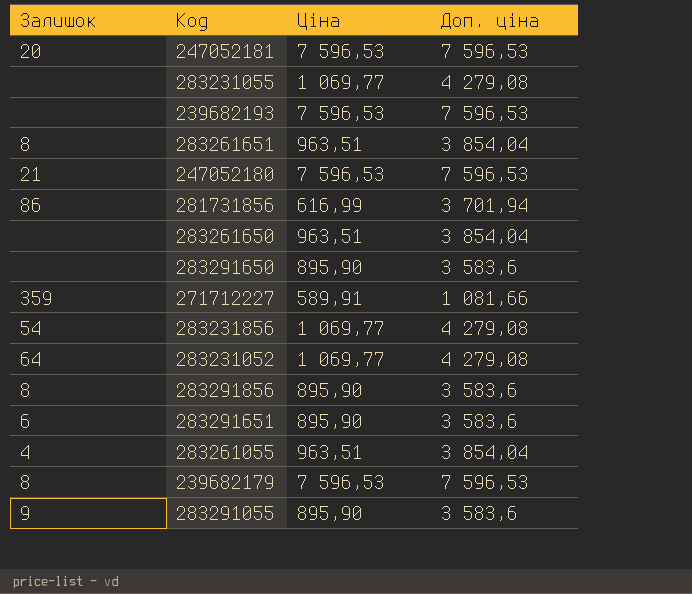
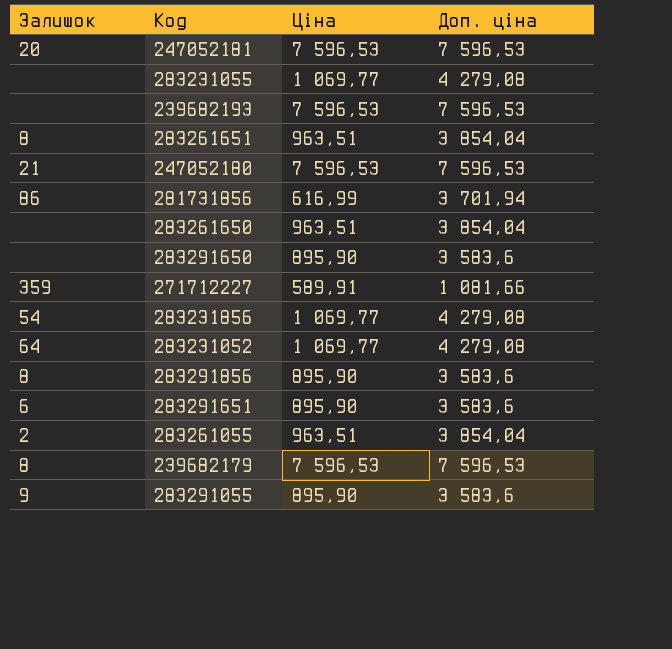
283261055 | Залишок: 4 -> 2

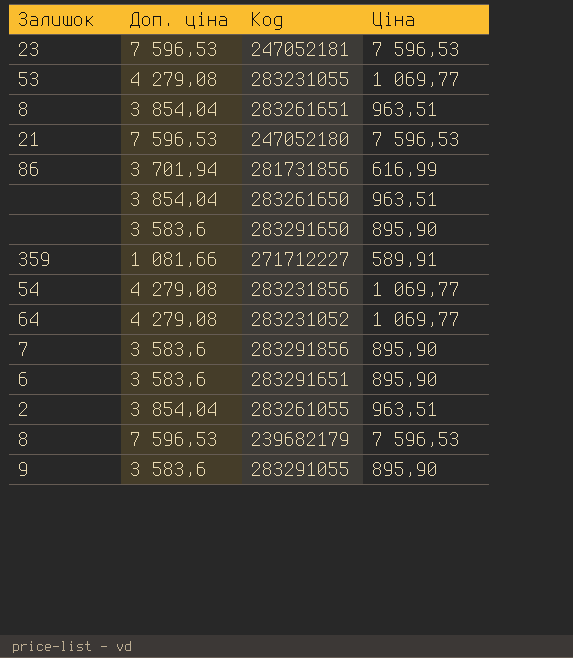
column Доп. ціна | position: 4 -> 2
row 239682193: none | 7 596,53 | 7 596,53 -> none
247052181 | Залишок: 20 -> 23
283231055 | Залишок: none -> 53
283291856 | Залишок: 8 -> 7

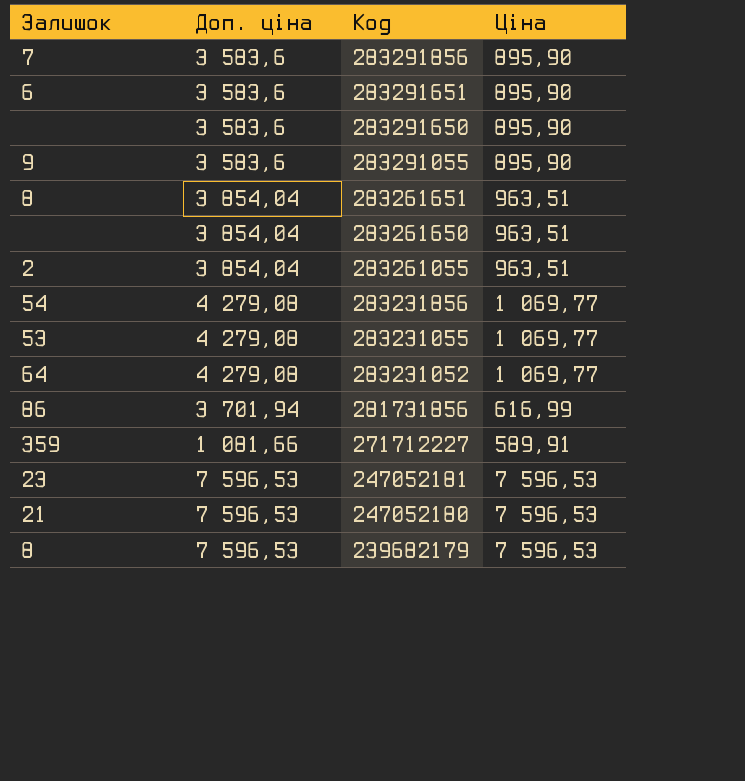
row order: none -> Код descending

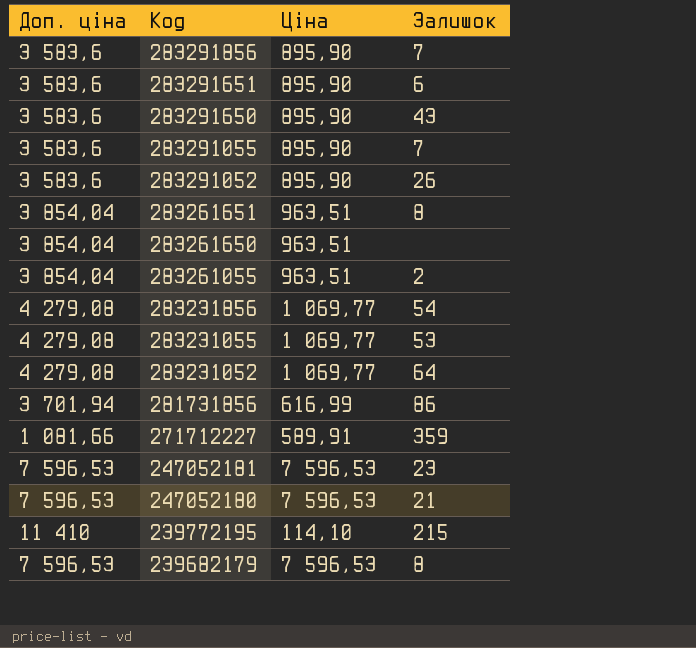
column Залишок | position: 1 -> 4
283291650 | Залишок: none -> 43
283291055 | Залишок: 9 -> 7
row 283291052: none -> 3 583,6 | 895,90 | 26
row 239772195: none -> 11 410 | 114,10 | 215

